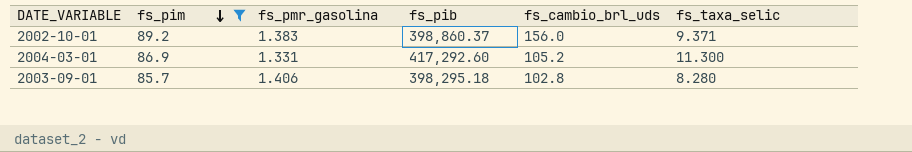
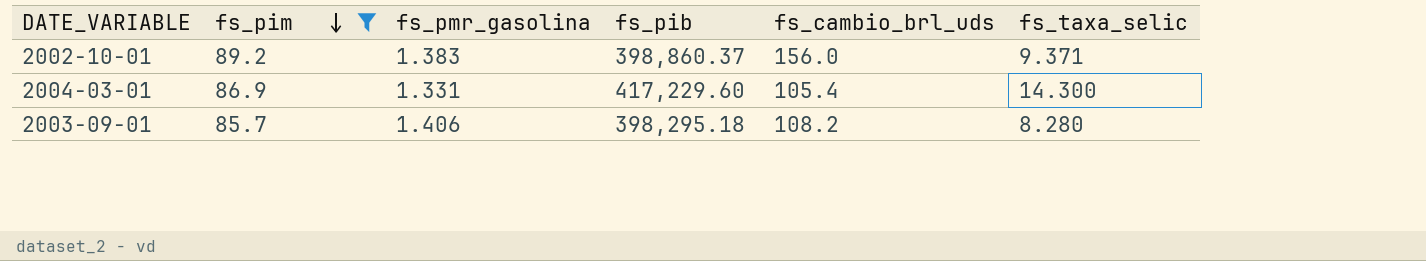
2004-03-01 | fs_pib: 417,292.60 -> 417,229.60
2004-03-01 | fs_cambio_brl_uds: 105.2 -> 105.4
2004-03-01 | fs_taxa_selic: 11.300 -> 14.300
2003-09-01 | fs_cambio_brl_uds: 102.8 -> 108.2

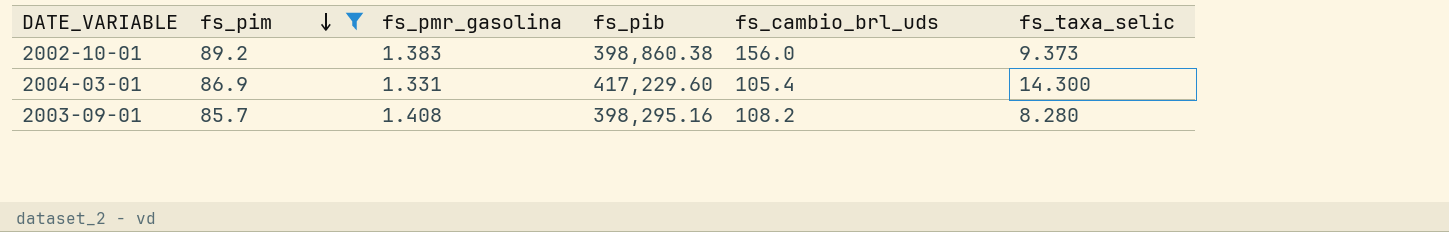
2002-10-01 | fs_pib: 398,860.37 -> 398,860.38
2002-10-01 | fs_taxa_selic: 9.371 -> 9.373
2003-09-01 | fs_pmr_gasolina: 1.406 -> 1.408
2003-09-01 | fs_pib: 398,295.18 -> 398,295.16

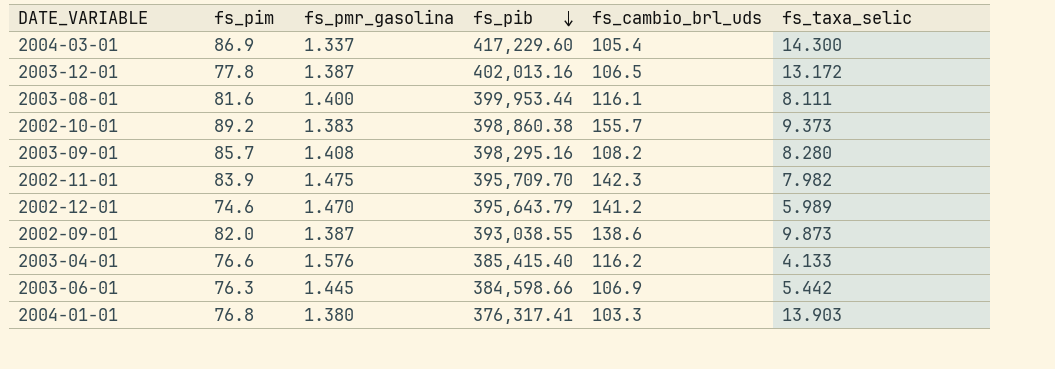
filter: fs_pim >= 85.7 -> none
row order: fs_pim descending -> fs_pib descending
2004-03-01 | fs_pmr_gasolina: 1.331 -> 1.337
2002-10-01 | fs_cambio_brl_uds: 156.0 -> 155.7

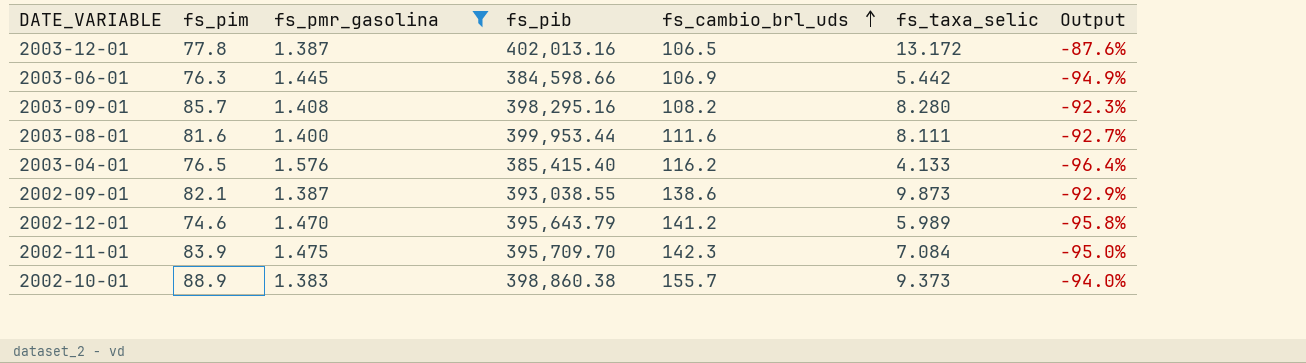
filter: none -> fs_pmr_gasolina >= 1.383
row order: fs_pib descending -> fs_cambio_brl_uds ascending
column Output | formula: none -> ([fs_taxa_selic] - [fs_cambio_brl_uds]) / [fs_cambio_brl_uds]
2003-08-01 | fs_cambio_brl_uds: 116.1 -> 111.6
2003-04-01 | fs_pim: 76.6 -> 76.5
2002-09-01 | fs_pim: 82.0 -> 82.1
2002-11-01 | fs_taxa_selic: 7.982 -> 7.084
2002-10-01 | fs_pim: 89.2 -> 88.9

